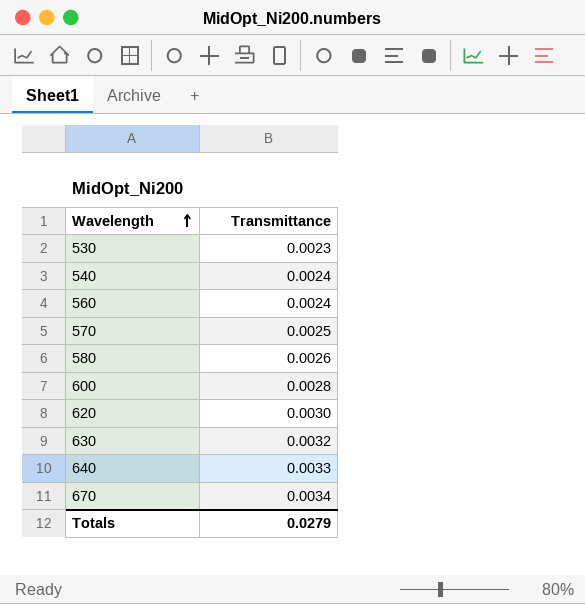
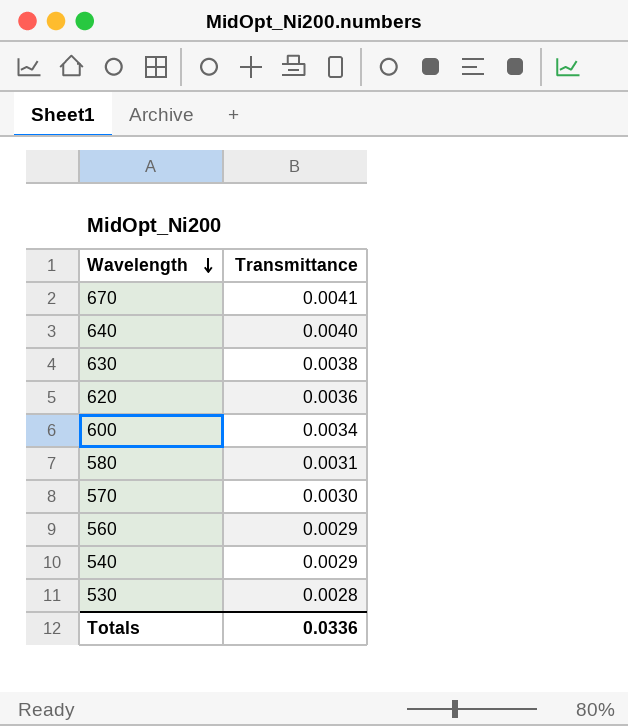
row order: Wavelength ascending -> Wavelength descending
670 | Transmittance: 0.0034 -> 0.0041
640 | Transmittance: 0.0033 -> 0.0040
630 | Transmittance: 0.0032 -> 0.0038
620 | Transmittance: 0.0030 -> 0.0036
600 | Transmittance: 0.0028 -> 0.0034
580 | Transmittance: 0.0026 -> 0.0031
570 | Transmittance: 0.0025 -> 0.0030
560 | Transmittance: 0.0024 -> 0.0029
540 | Transmittance: 0.0024 -> 0.0029
530 | Transmittance: 0.0023 -> 0.0028
Totals | Transmittance: 0.0279 -> 0.0336

